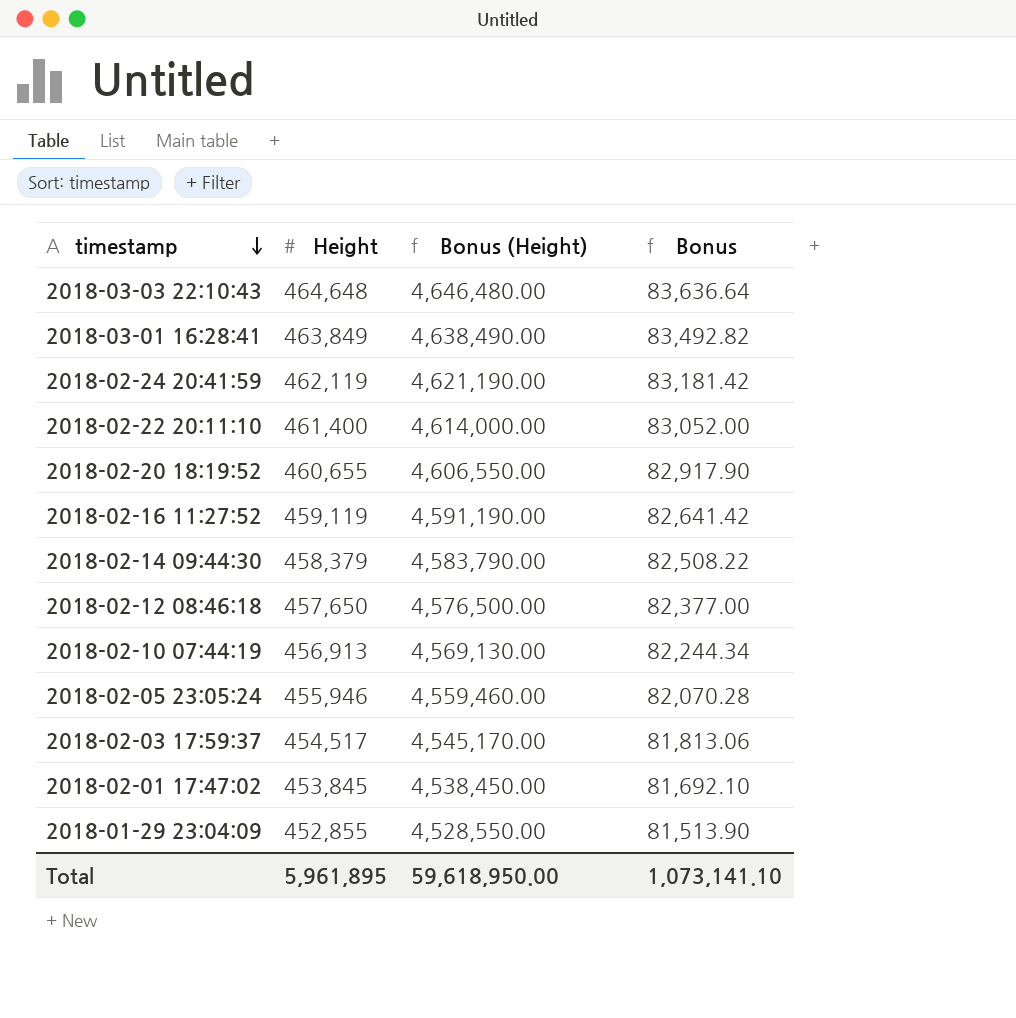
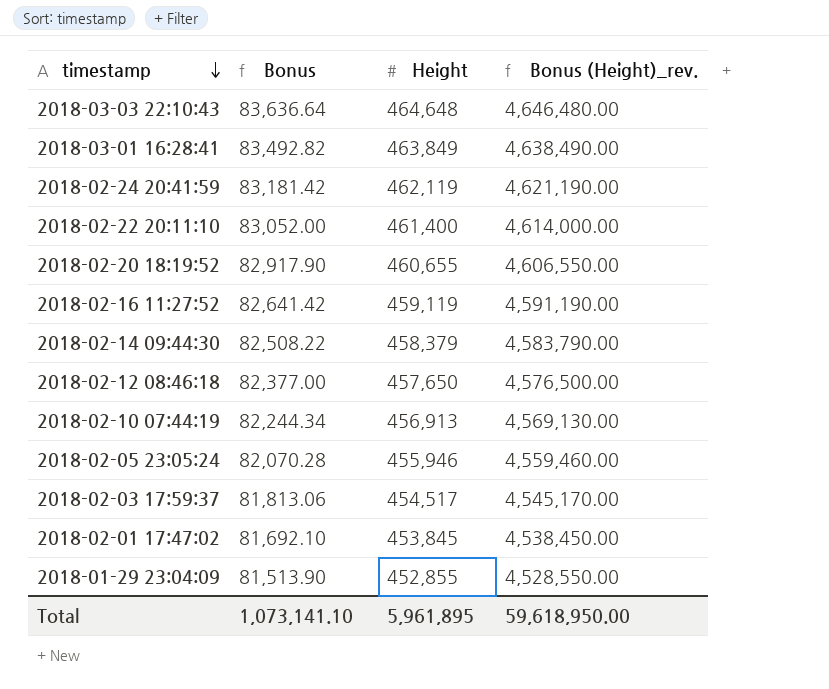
column Bonus | position: 4 -> 2
column name: Bonus (Height) -> Bonus (Height)_rev.

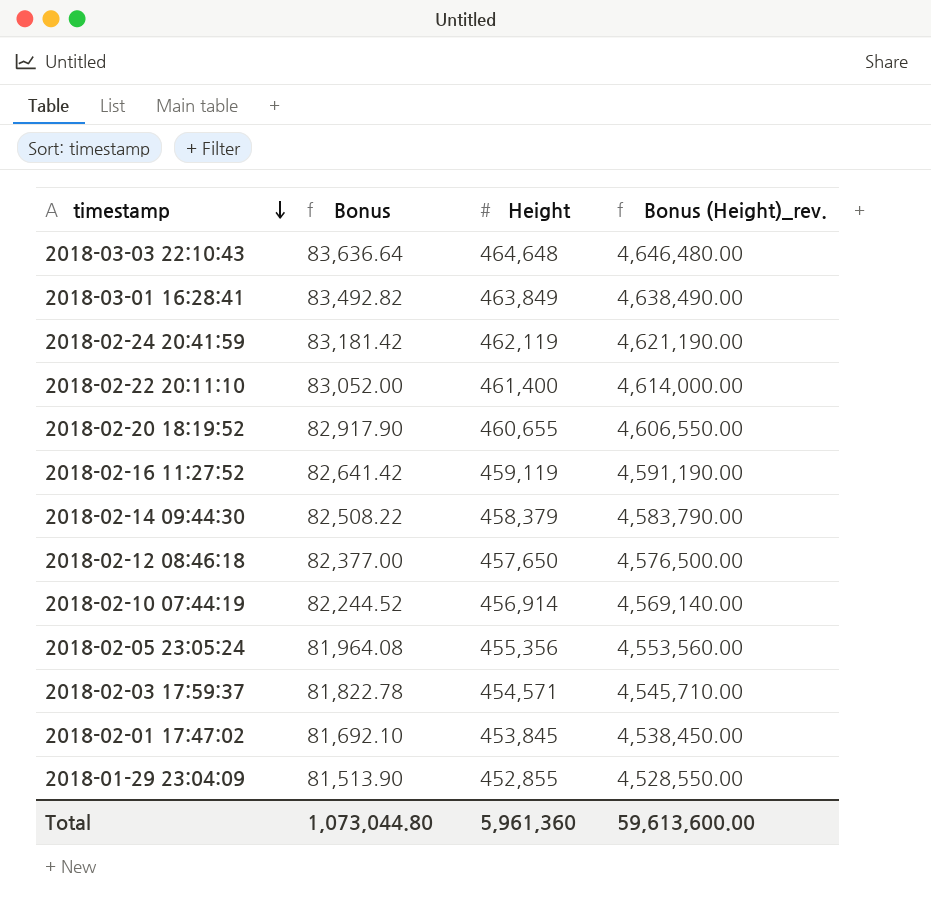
2018-02-10 07:44:19 | Bonus: 82,244.34 -> 82,244.52
2018-02-10 07:44:19 | Height: 456,913 -> 456,914
2018-02-10 07:44:19 | Bonus (Height)_rev.: 4,569,130.00 -> 4,569,140.00
2018-02-05 23:05:24 | Bonus: 82,070.28 -> 81,964.08
2018-02-05 23:05:24 | Height: 455,946 -> 455,356
2018-02-05 23:05:24 | Bonus (Height)_rev.: 4,559,460.00 -> 4,553,560.00
2018-02-03 17:59:37 | Bonus: 81,813.06 -> 81,822.78
2018-02-03 17:59:37 | Height: 454,517 -> 454,571
2018-02-03 17:59:37 | Bonus (Height)_rev.: 4,545,170.00 -> 4,545,710.00
Total | Bonus: 1,073,141.10 -> 1,073,044.80
Total | Height: 5,961,895 -> 5,961,360
Total | Bonus (Height)_rev.: 59,618,950.00 -> 59,613,600.00

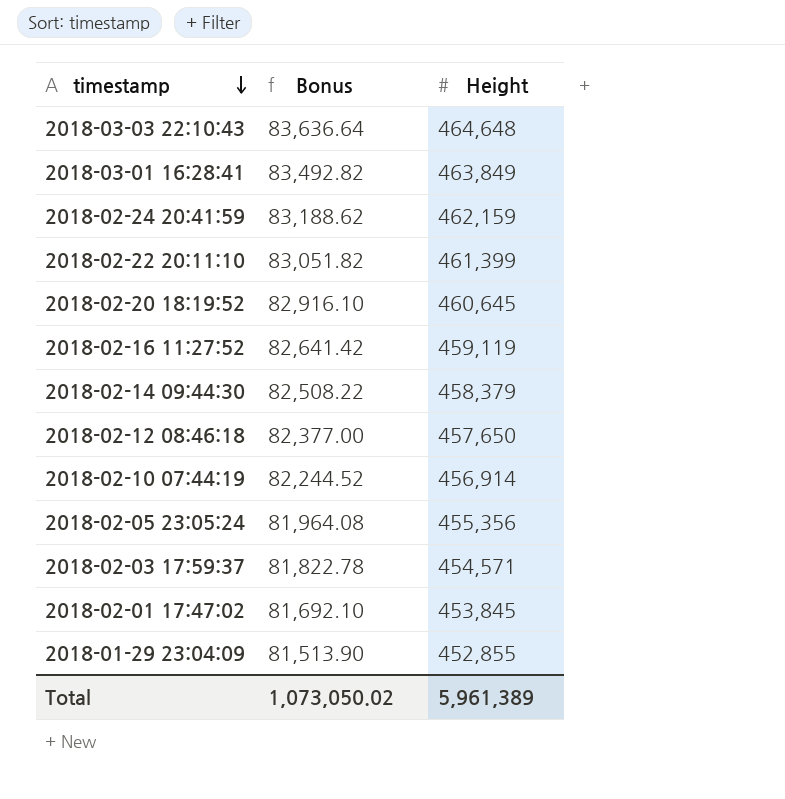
column Bonus (Height)_rev. | formula: [Height] * 10 -> none
2018-02-24 20:41:59 | Bonus: 83,181.42 -> 83,188.62
2018-02-24 20:41:59 | Height: 462,119 -> 462,159
2018-02-22 20:11:10 | Bonus: 83,052.00 -> 83,051.82
2018-02-22 20:11:10 | Height: 461,400 -> 461,399
2018-02-20 18:19:52 | Bonus: 82,917.90 -> 82,916.10
2018-02-20 18:19:52 | Height: 460,655 -> 460,645
Total | Bonus: 1,073,044.80 -> 1,073,050.02
Total | Height: 5,961,360 -> 5,961,389

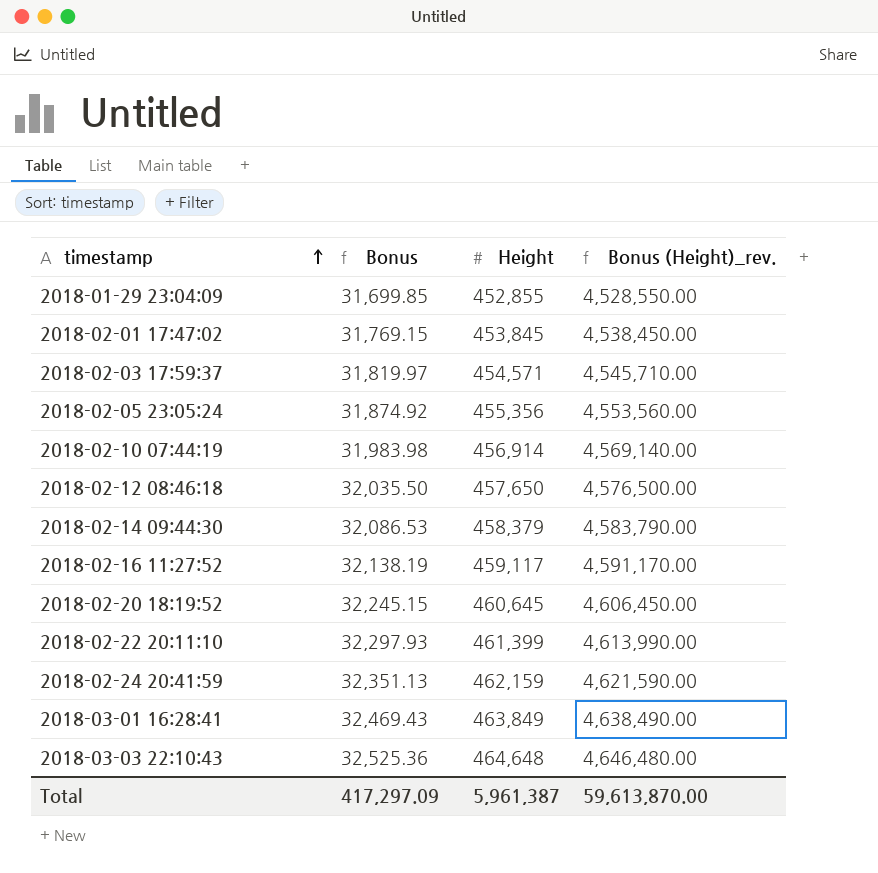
row order: timestamp descending -> timestamp ascending
column Bonus | formula: [Height] * 0.18 -> [Height] * 0.07
column Bonus (Height)_rev. | formula: none -> [Height] * 10
2018-02-16 11:27:52 | Height: 459,119 -> 459,117
Total | Bonus: 1,073,050.02 -> 417,297.09
Total | Height: 5,961,389 -> 5,961,387

